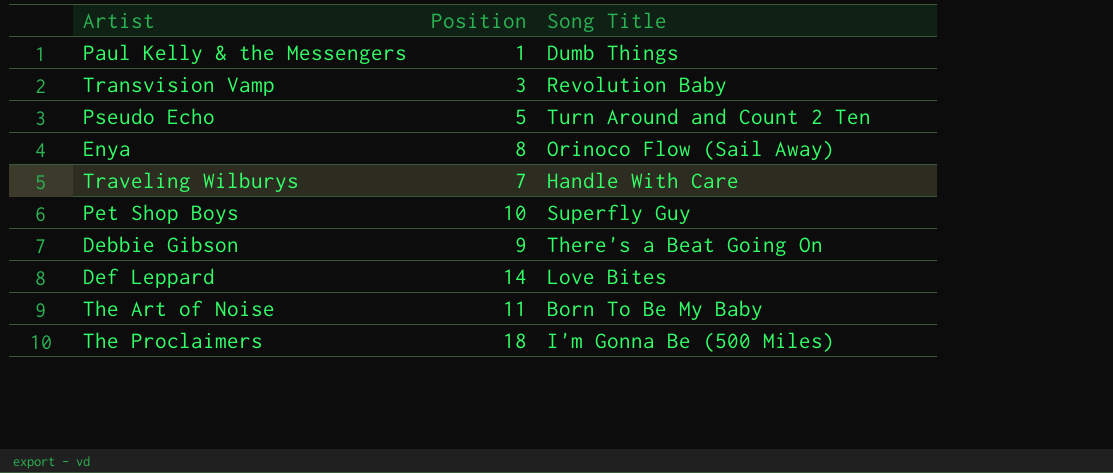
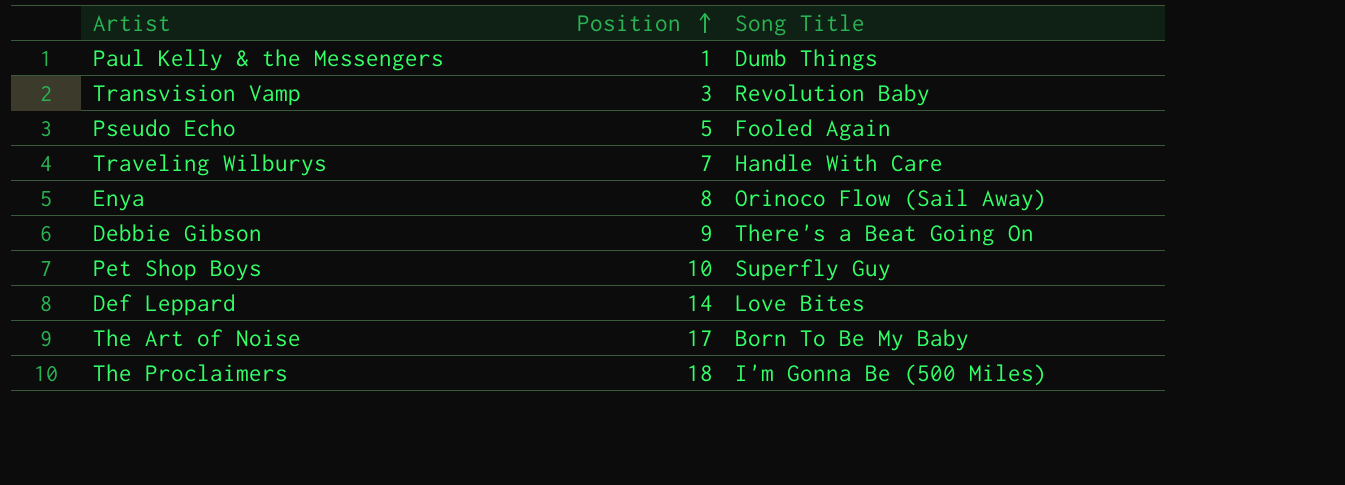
row order: none -> Position ascending
Pseudo Echo | Song Title: Turn Around and Count 2 Ten -> Fooled Again
The Art of Noise | Position: 11 -> 17

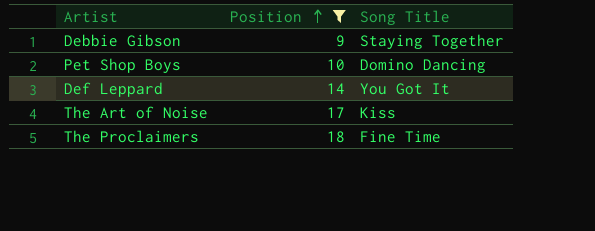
filter: none -> Position >= 9
Debbie Gibson | Song Title: There's a Beat Going On -> Staying Together
Pet Shop Boys | Song Title: Superfly Guy -> Domino Dancing
Def Leppard | Song Title: Love Bites -> You Got It
The Art of Noise | Song Title: Born To Be My Baby -> Kiss
The Proclaimers | Song Title: I'm Gonna Be (500 Miles) -> Fine Time

